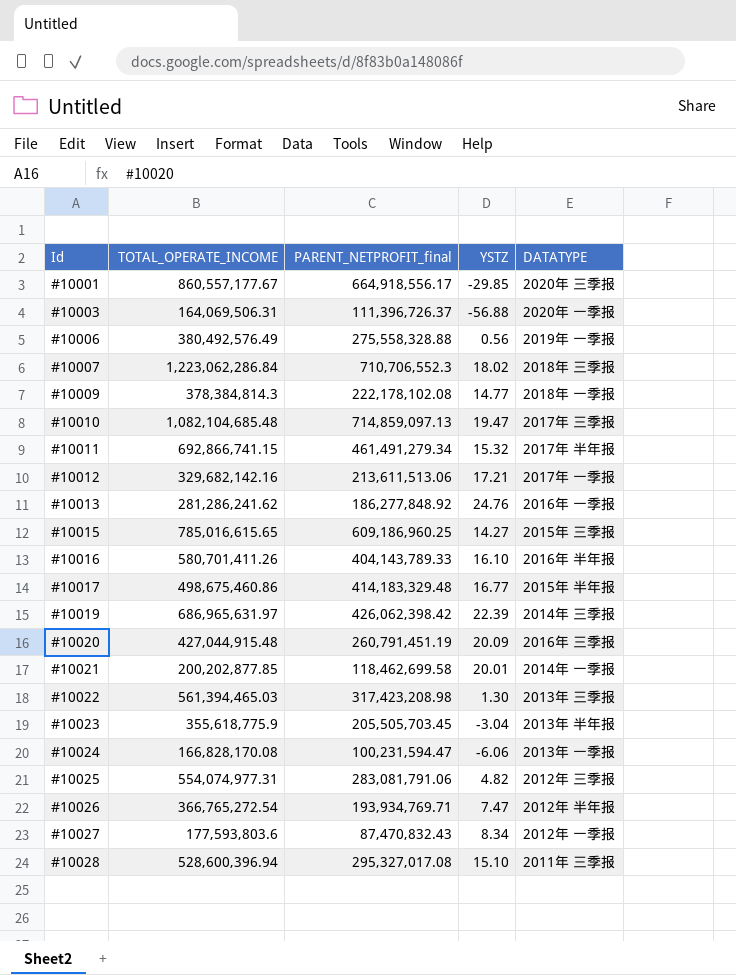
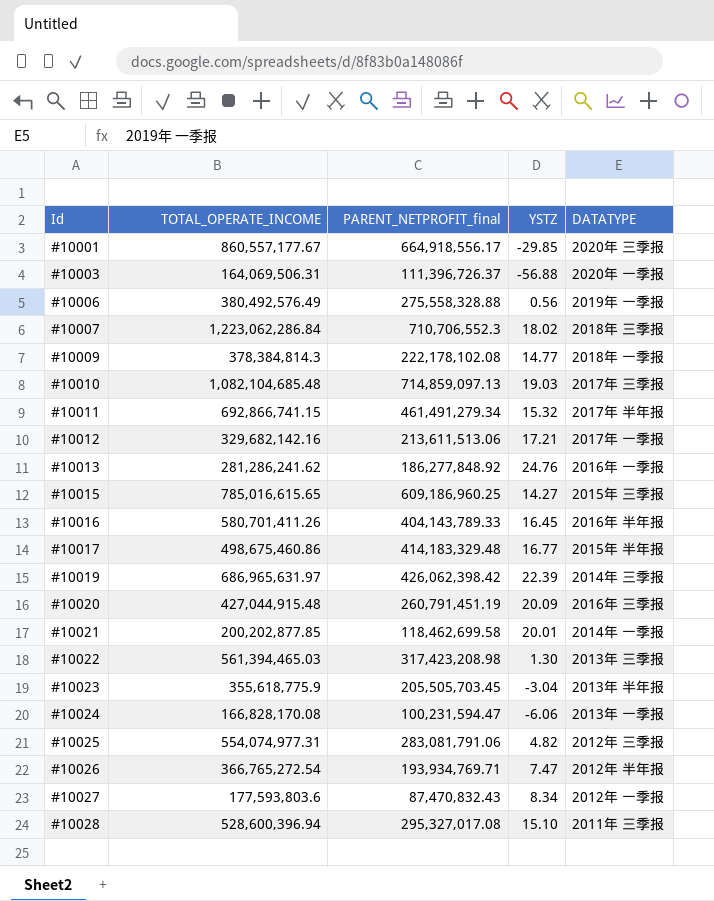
#10010 | YSTZ: 19.47 -> 19.03
#10016 | YSTZ: 16.10 -> 16.45

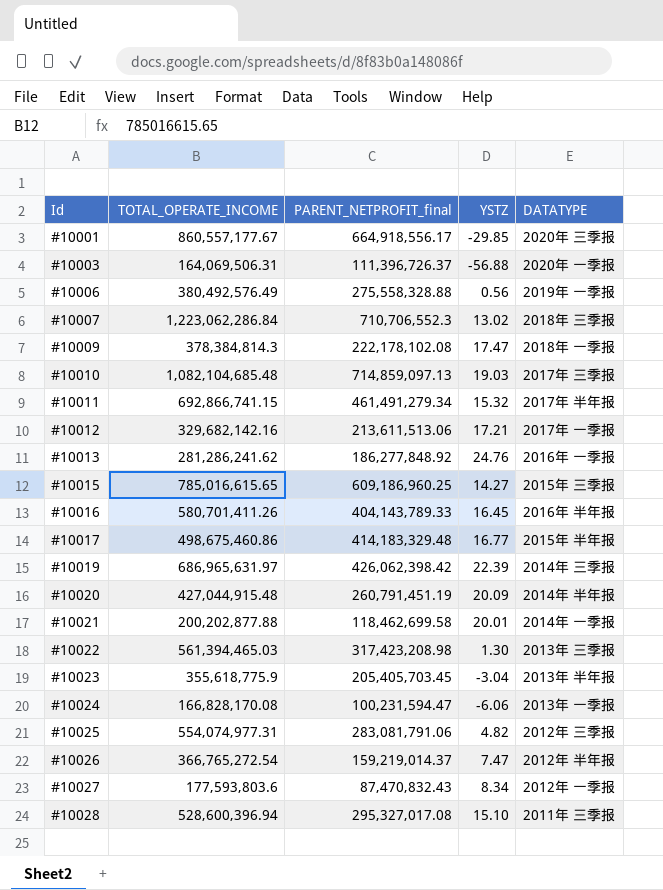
#10007 | YSTZ: 18.02 -> 13.02
#10009 | YSTZ: 14.77 -> 17.47
#10020 | DATATYPE: 2016年 三季报 -> 2014年 半年报
#10021 | TOTAL_OPERATE_INCOME: 200,202,877.85 -> 200,202,877.88
#10023 | PARENT_NETPROFIT_final: 205,505,703.45 -> 205,405,703.45
#10026 | PARENT_NETPROFIT_final: 193,934,769.71 -> 159,219,014.37

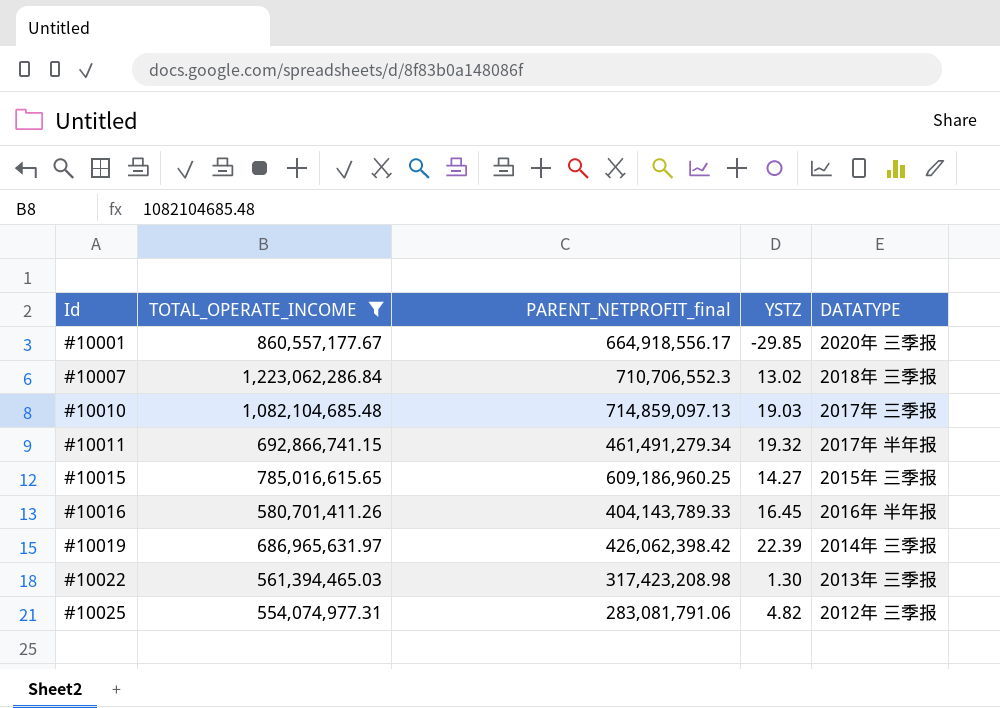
filter: none -> TOTAL_OPERATE_INCOME >= 554,074,977.31
#10011 | YSTZ: 15.32 -> 19.32

